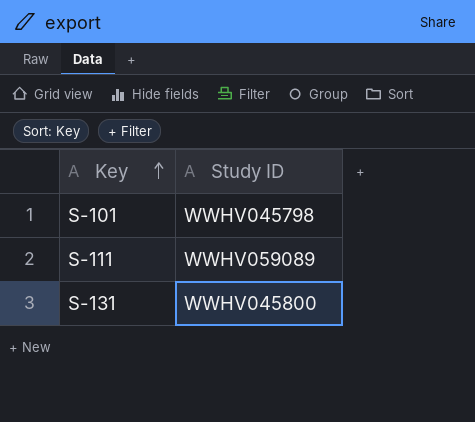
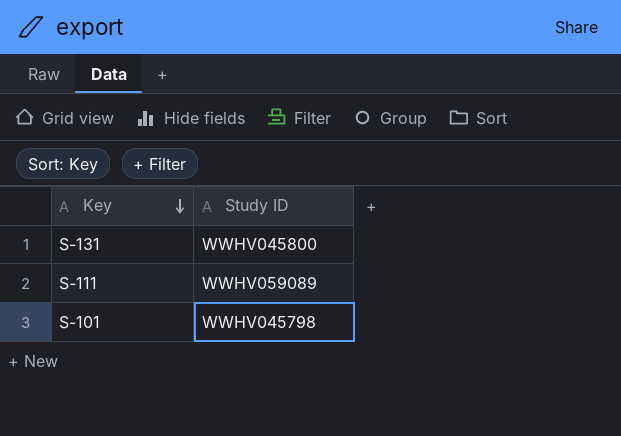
row order: Key ascending -> Key descending

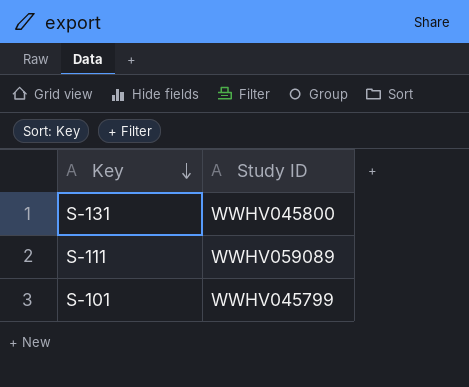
S-101 | Study ID: WWHV045798 -> WWHV045799

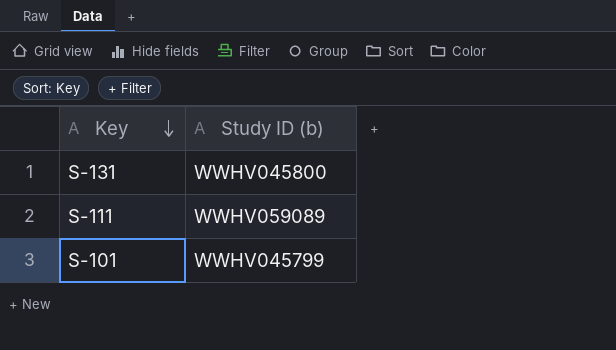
column name: Study ID -> Study ID (b)

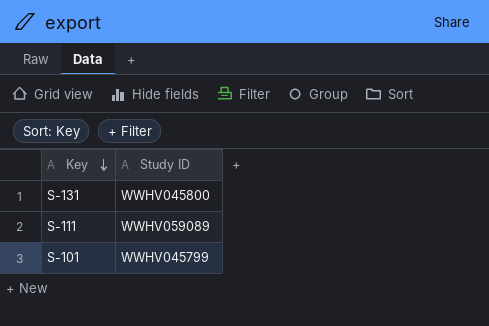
column name: Study ID (b) -> Study ID

